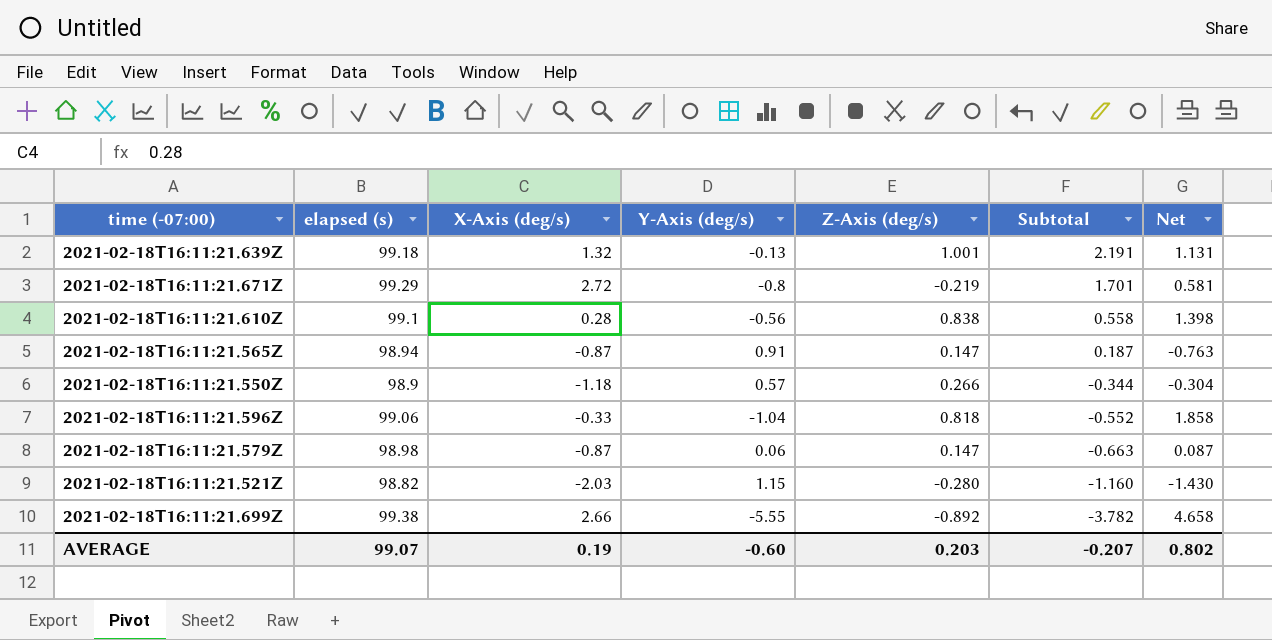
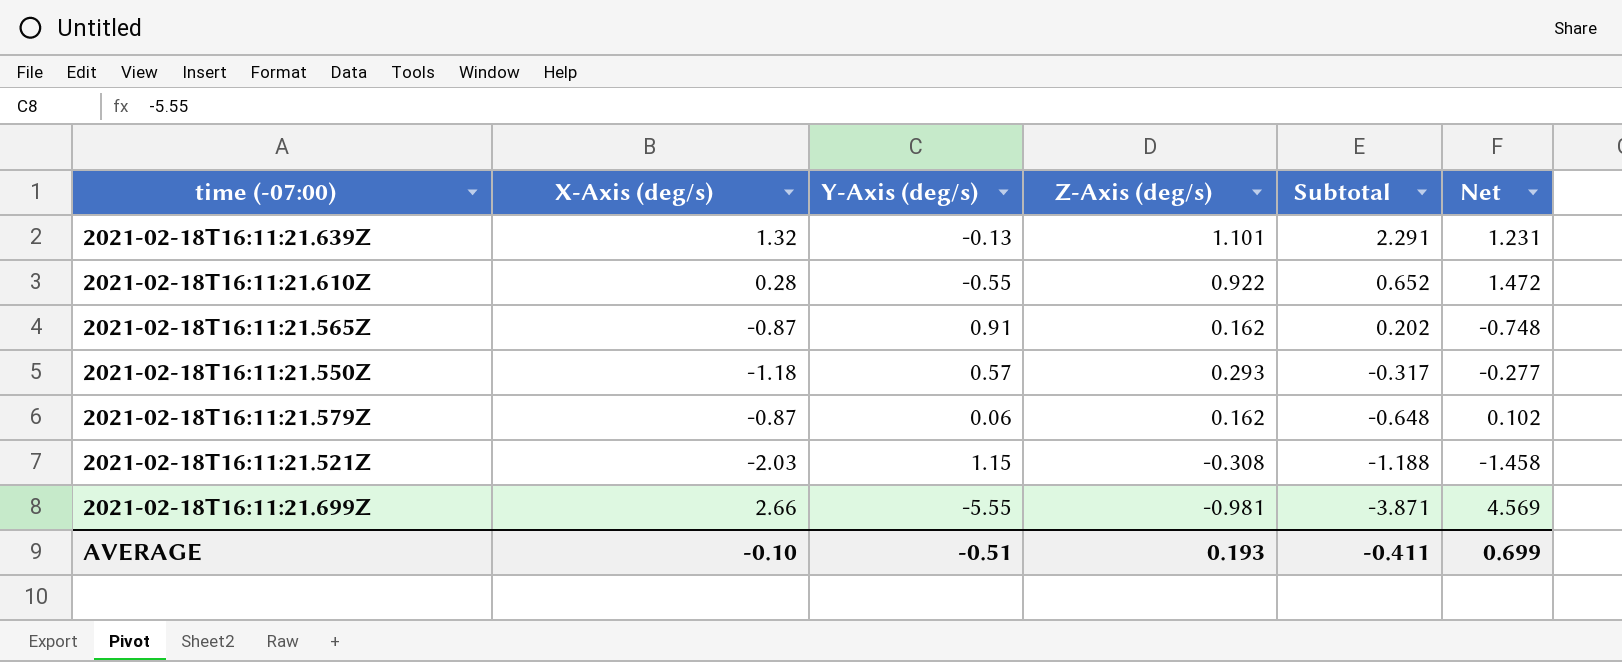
column elapsed (s) | position: 2 -> none
row 2021-02-18T16:11:21.671Z: 99.29 | 2.72 | -0.8 | -0.219 | 1.701 | 0.581 -> none
row 2021-02-18T16:11:21.596Z: 99.06 | -0.33 | -1.04 | 0.818 | -0.552 | 1.858 -> none
2021-02-18T16:11:21.639Z | Z-Axis (deg/s): 1.001 -> 1.101
2021-02-18T16:11:21.639Z | Subtotal: 2.191 -> 2.291
2021-02-18T16:11:21.639Z | Net: 1.131 -> 1.231
2021-02-18T16:11:21.610Z | Y-Axis (deg/s): -0.56 -> -0.55
2021-02-18T16:11:21.610Z | Z-Axis (deg/s): 0.838 -> 0.922
2021-02-18T16:11:21.610Z | Subtotal: 0.558 -> 0.652
2021-02-18T16:11:21.610Z | Net: 1.398 -> 1.472
2021-02-18T16:11:21.565Z | Z-Axis (deg/s): 0.147 -> 0.162
2021-02-18T16:11:21.565Z | Subtotal: 0.187 -> 0.202
2021-02-18T16:11:21.565Z | Net: -0.763 -> -0.748
2021-02-18T16:11:21.550Z | Z-Axis (deg/s): 0.266 -> 0.293
2021-02-18T16:11:21.550Z | Subtotal: -0.344 -> -0.317
2021-02-18T16:11:21.550Z | Net: -0.304 -> -0.277
2021-02-18T16:11:21.579Z | Z-Axis (deg/s): 0.147 -> 0.162
2021-02-18T16:11:21.579Z | Subtotal: -0.663 -> -0.648
2021-02-18T16:11:21.579Z | Net: 0.087 -> 0.102
2021-02-18T16:11:21.521Z | Z-Axis (deg/s): -0.280 -> -0.308
2021-02-18T16:11:21.521Z | Subtotal: -1.160 -> -1.188
2021-02-18T16:11:21.521Z | Net: -1.430 -> -1.458
2021-02-18T16:11:21.699Z | Z-Axis (deg/s): -0.892 -> -0.981
2021-02-18T16:11:21.699Z | Subtotal: -3.782 -> -3.871
2021-02-18T16:11:21.699Z | Net: 4.658 -> 4.569
AVERAGE | X-Axis (deg/s): 0.19 -> -0.10
AVERAGE | Y-Axis (deg/s): -0.60 -> -0.51
AVERAGE | Z-Axis (deg/s): 0.203 -> 0.193
AVERAGE | Subtotal: -0.207 -> -0.411
AVERAGE | Net: 0.802 -> 0.699

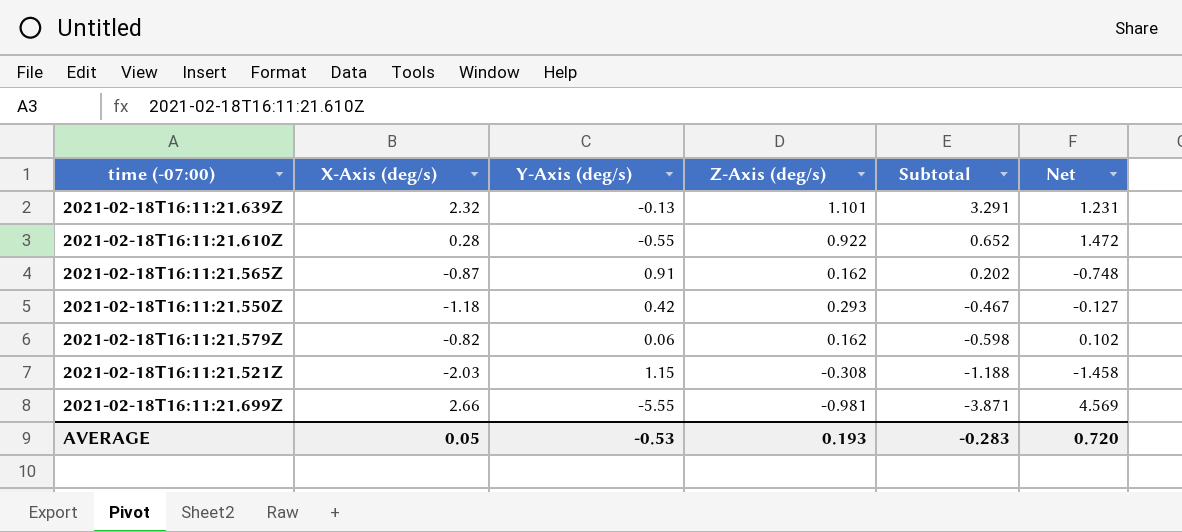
2021-02-18T16:11:21.639Z | X-Axis (deg/s): 1.32 -> 2.32
2021-02-18T16:11:21.639Z | Subtotal: 2.291 -> 3.291
2021-02-18T16:11:21.550Z | Y-Axis (deg/s): 0.57 -> 0.42
2021-02-18T16:11:21.550Z | Subtotal: -0.317 -> -0.467
2021-02-18T16:11:21.550Z | Net: -0.277 -> -0.127
2021-02-18T16:11:21.579Z | X-Axis (deg/s): -0.87 -> -0.82
2021-02-18T16:11:21.579Z | Subtotal: -0.648 -> -0.598
AVERAGE | X-Axis (deg/s): -0.10 -> 0.05
AVERAGE | Y-Axis (deg/s): -0.51 -> -0.53
AVERAGE | Subtotal: -0.411 -> -0.283
AVERAGE | Net: 0.699 -> 0.720

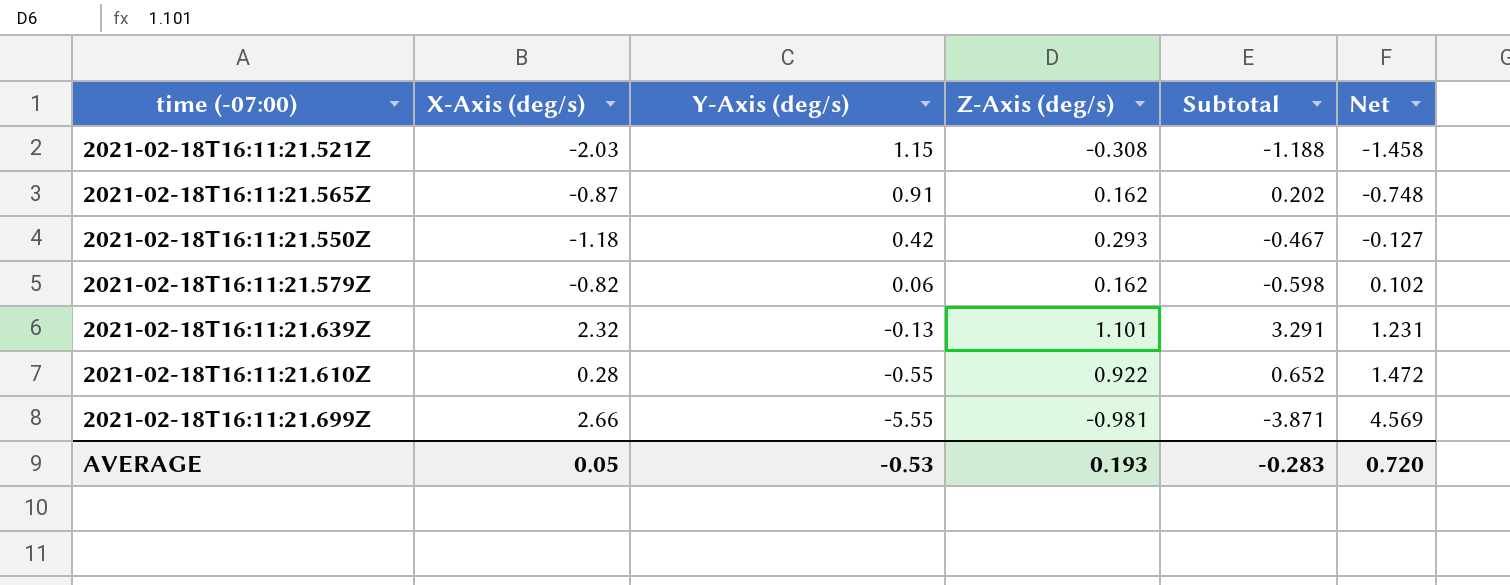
row order: Subtotal descending -> Y-Axis (deg/s) descending

